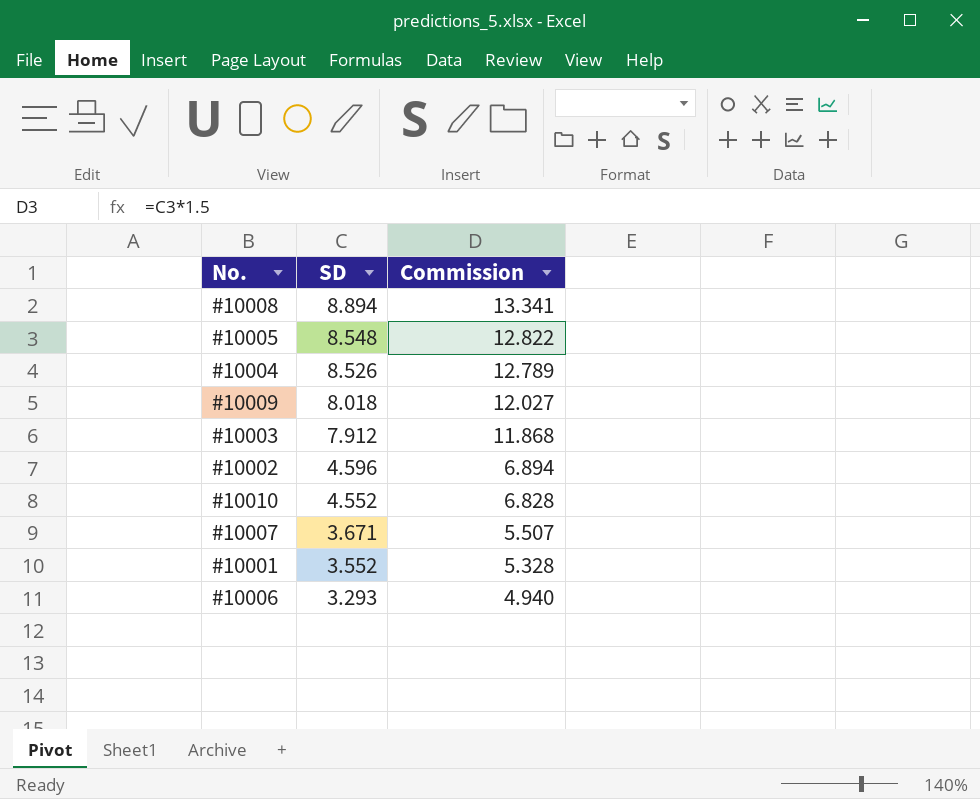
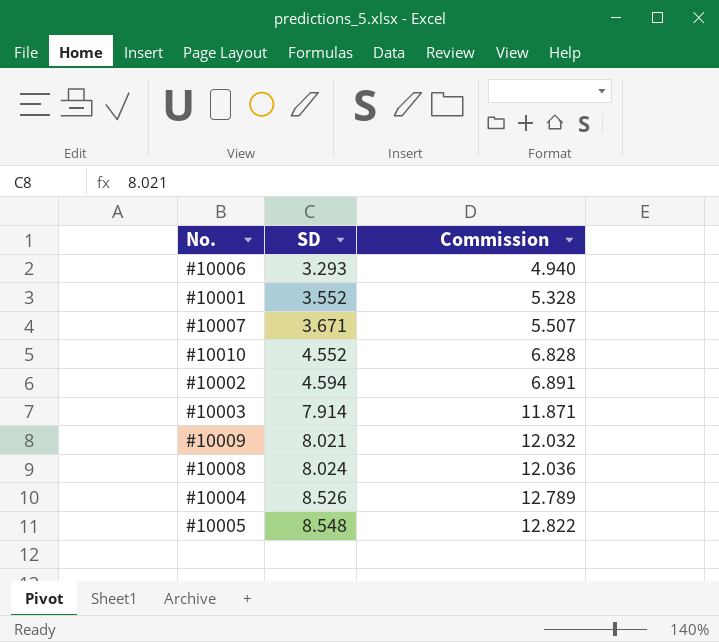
row order: SD descending -> SD ascending
#10002 | SD: 4.596 -> 4.594
#10002 | Commission: 6.894 -> 6.891
#10003 | SD: 7.912 -> 7.914
#10003 | Commission: 11.868 -> 11.871
#10009 | SD: 8.018 -> 8.021
#10009 | Commission: 12.027 -> 12.032
#10008 | SD: 8.894 -> 8.024
#10008 | Commission: 13.341 -> 12.036

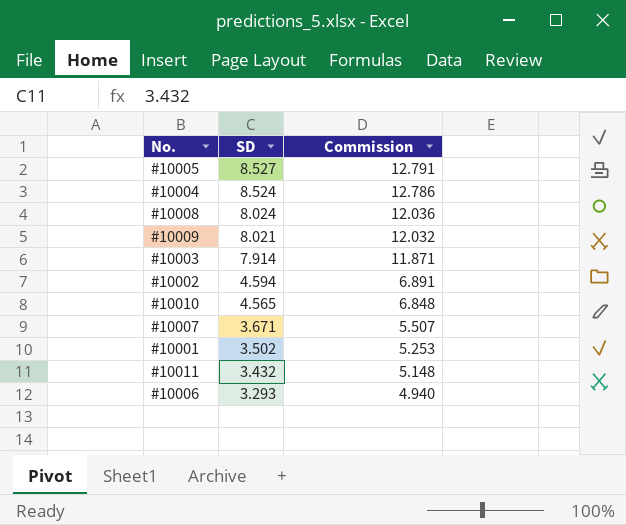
row order: SD ascending -> SD descending
#10005 | SD: 8.548 -> 8.527
#10005 | Commission: 12.822 -> 12.791
#10004 | SD: 8.526 -> 8.524
#10004 | Commission: 12.789 -> 12.786
#10010 | SD: 4.552 -> 4.565
#10010 | Commission: 6.828 -> 6.848
#10001 | SD: 3.552 -> 3.502
#10001 | Commission: 5.328 -> 5.253
row #10011: none -> 3.432 | 5.148

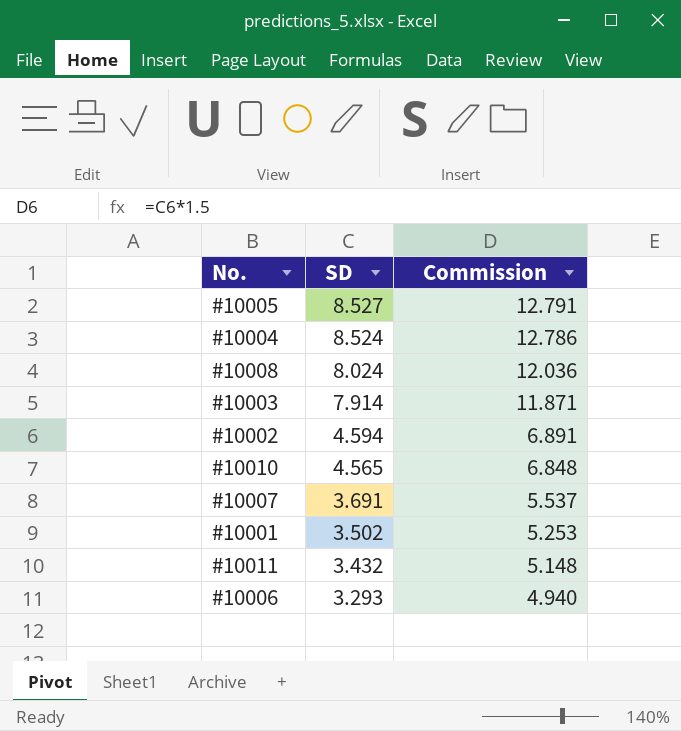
row #10009: 8.021 | 12.032 -> none
#10007 | SD: 3.671 -> 3.691
#10007 | Commission: 5.507 -> 5.537

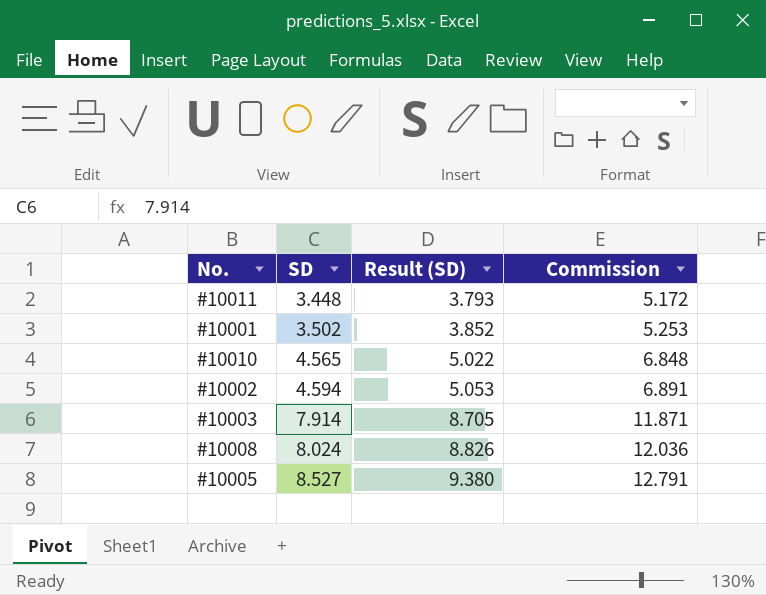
row order: SD descending -> SD ascending
column Result (SD) | formula: none -> [SD] * 1.1
row #10004: 8.524 | 12.786 -> none
row #10007: 3.691 | 5.537 -> none
row #10006: 3.293 | 4.940 -> none
#10011 | SD: 3.432 -> 3.448
#10011 | Commission: 5.148 -> 5.172

